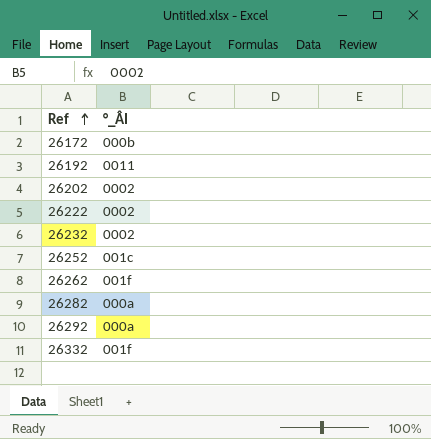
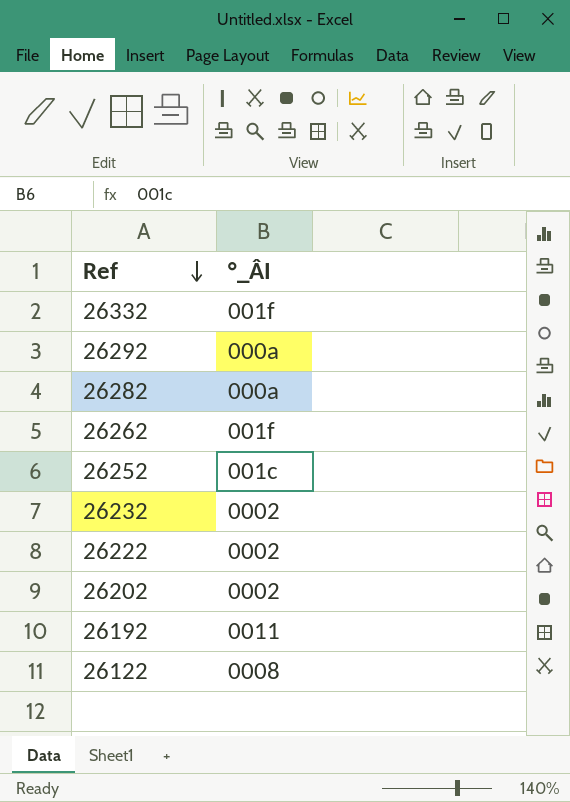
row order: Ref ascending -> Ref descending
row 26172: 000b -> none
row 26122: none -> 0008

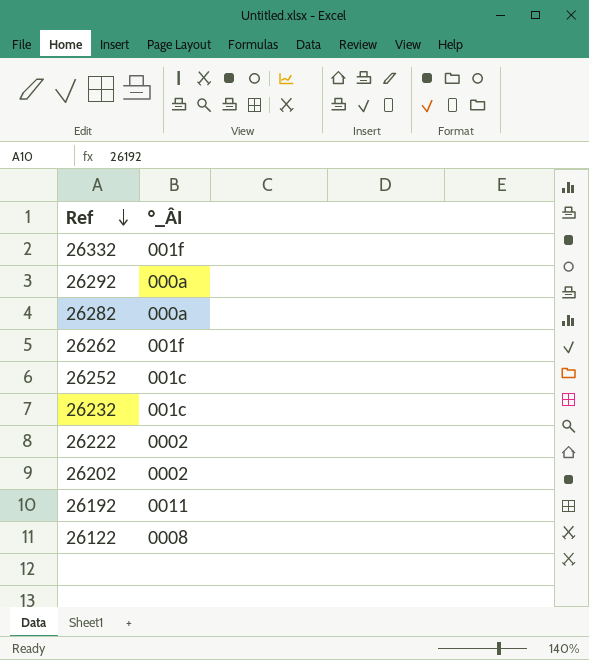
26232 | °_ÂI: 0002 -> 001c

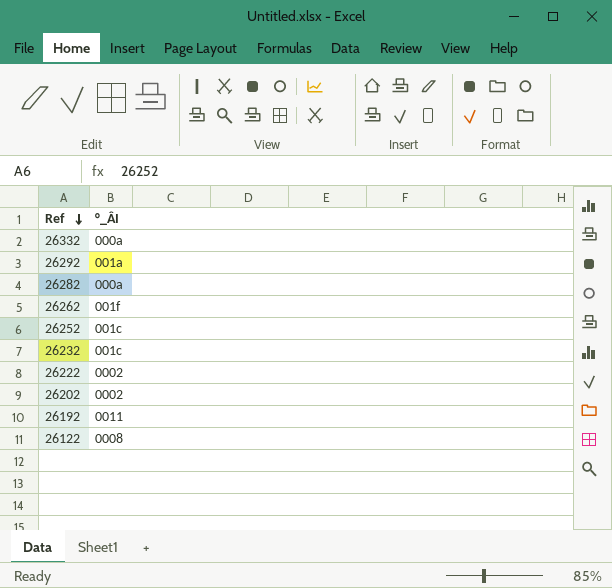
26332 | °_ÂI: 001f -> 000a
26292 | °_ÂI: 000a -> 001a

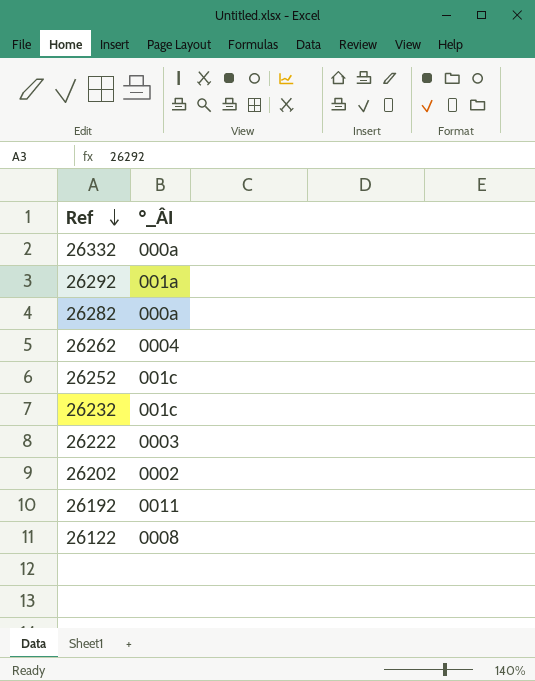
26262 | °_ÂI: 001f -> 0004
26222 | °_ÂI: 0002 -> 0003

